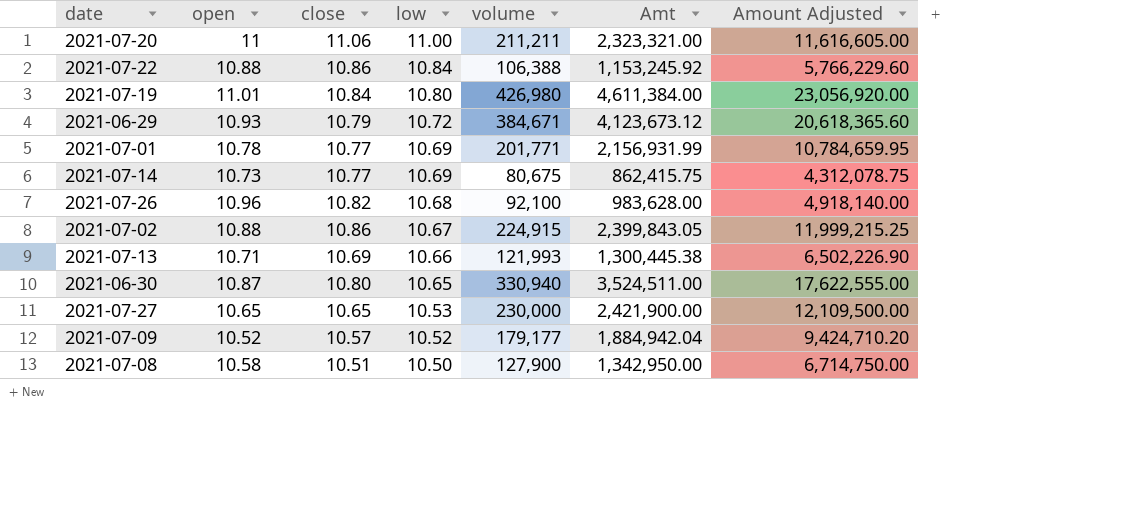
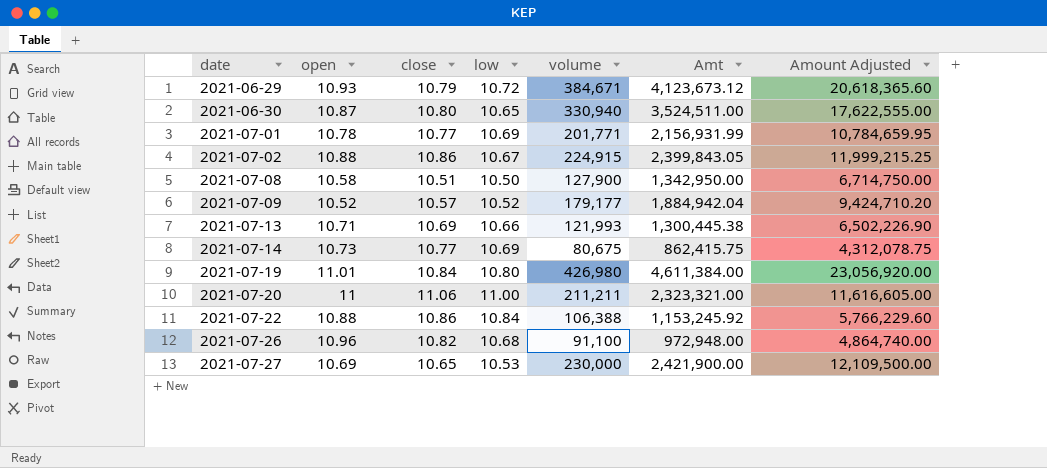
row order: low descending -> date ascending
2021-07-26 | volume: 92,100 -> 91,100
2021-07-26 | Amt: 983,628.00 -> 972,948.00
2021-07-26 | Amount Adjusted: 4,918,140.00 -> 4,864,740.00
2021-07-27 | open: 10.65 -> 10.69

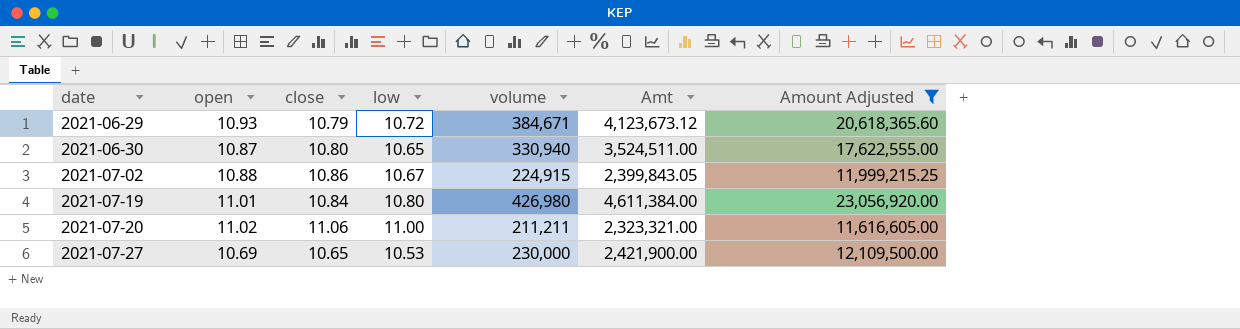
filter: none -> Amount Adjusted >= 11,616,605.00
2021-07-20 | open: 11 -> 11.02

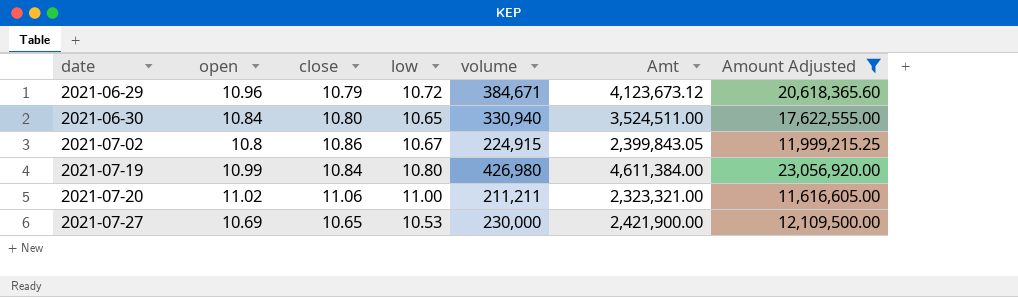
2021-06-29 | open: 10.93 -> 10.96
2021-06-30 | open: 10.87 -> 10.84
2021-07-02 | open: 10.88 -> 10.8
2021-07-19 | open: 11.01 -> 10.99

